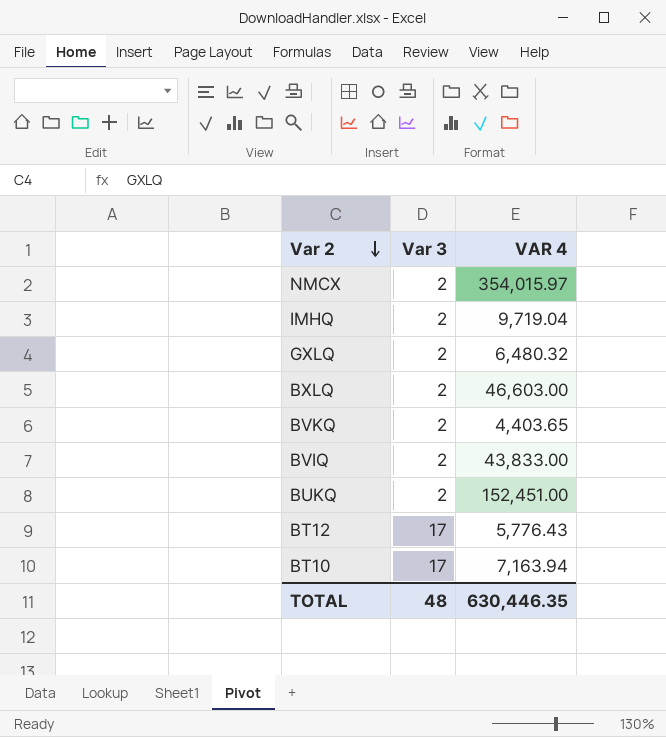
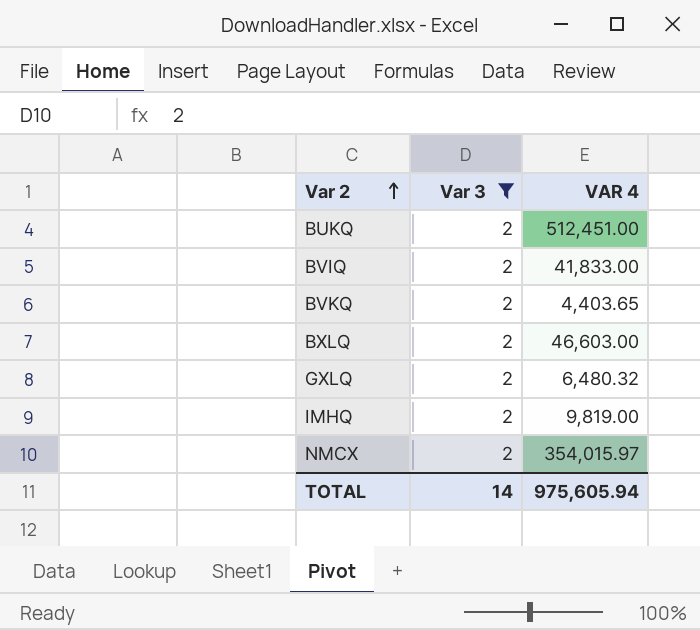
filter: none -> Var 3 = 2
row order: Var 2 descending -> Var 2 ascending
BUKQ | VAR 4: 152,451.00 -> 512,451.00
BVIQ | VAR 4: 43,833.00 -> 41,833.00
IMHQ | VAR 4: 9,719.04 -> 9,819.00
TOTAL | Var 3: 48 -> 14
TOTAL | VAR 4: 630,446.35 -> 975,605.94

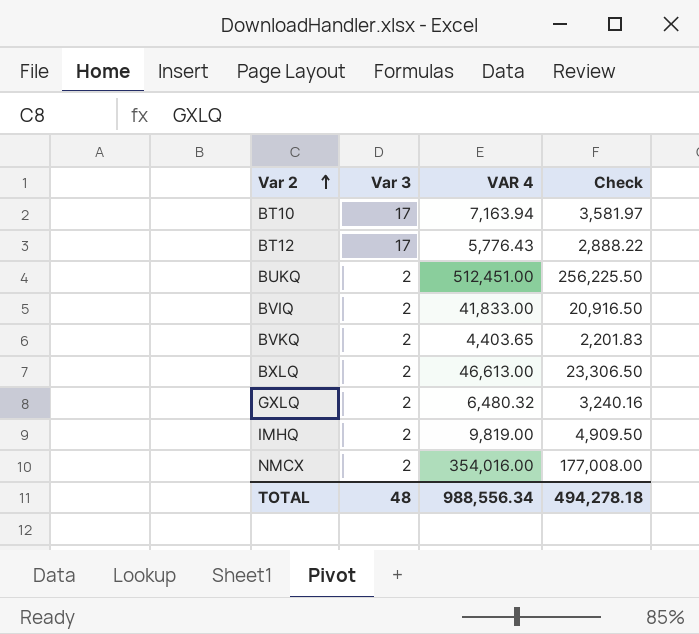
filter: Var 3 = 2 -> none
column Check | formula: none -> [VAR 4] * 0.5
BXLQ | VAR 4: 46,603.00 -> 46,613.00
NMCX | VAR 4: 354,015.97 -> 354,016.00
TOTAL | Var 3: 14 -> 48
TOTAL | VAR 4: 975,605.94 -> 988,556.34

